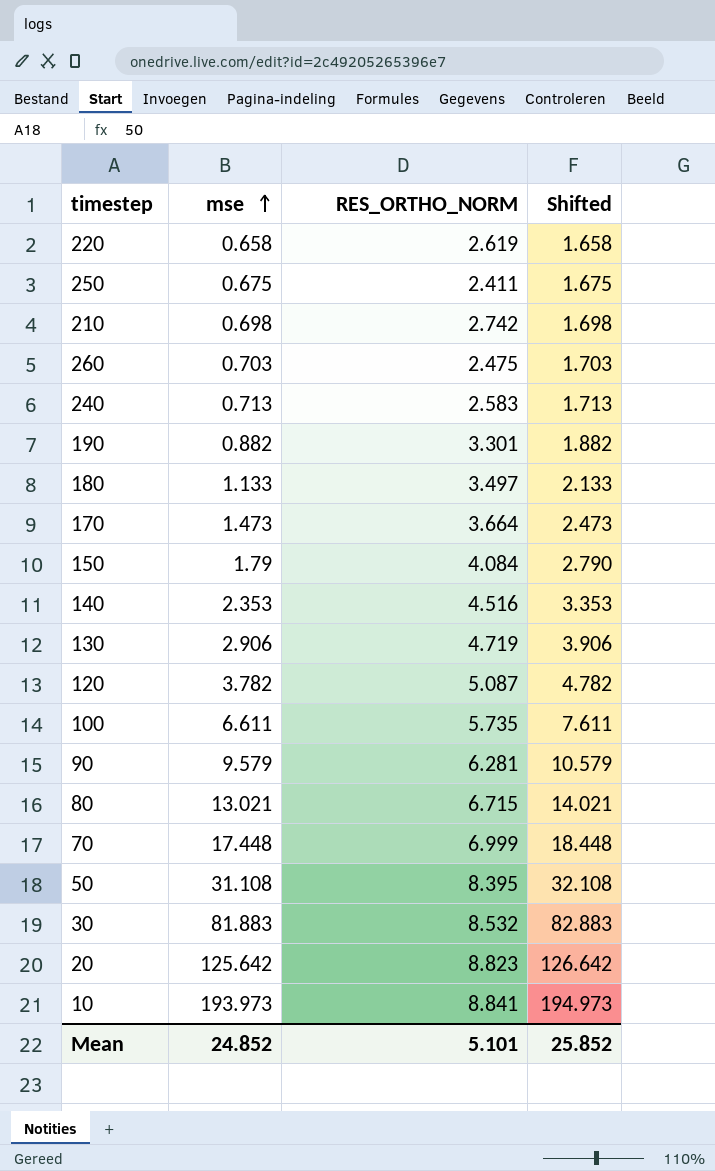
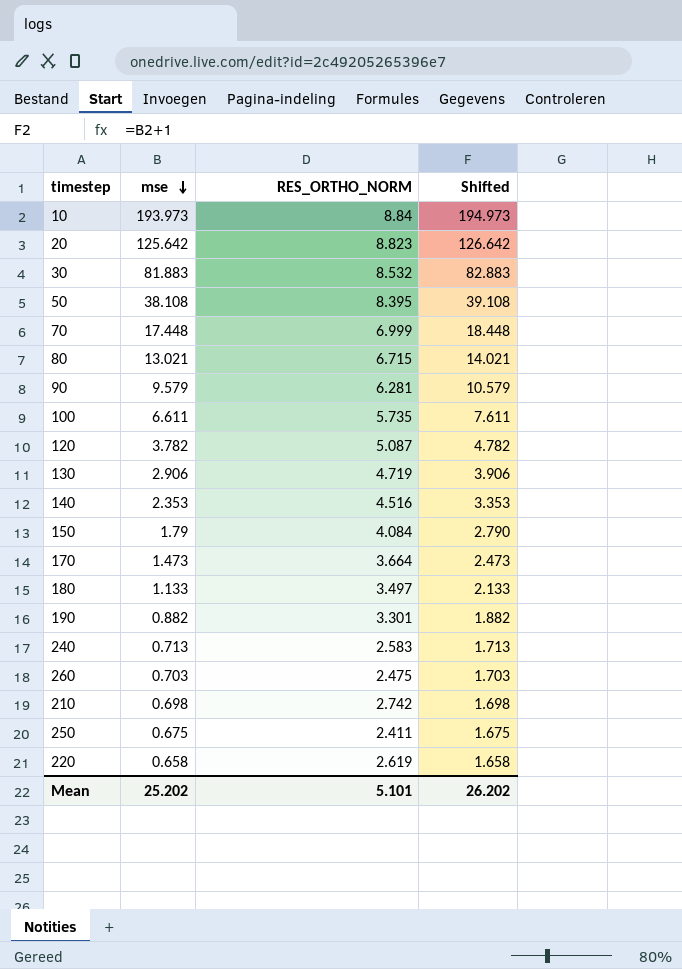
row order: mse ascending -> mse descending
10 | RES_ORTHO_NORM: 8.841 -> 8.84
50 | mse: 31.108 -> 38.108
50 | Shifted: 32.108 -> 39.108
Mean | mse: 24.852 -> 25.202
Mean | Shifted: 25.852 -> 26.202

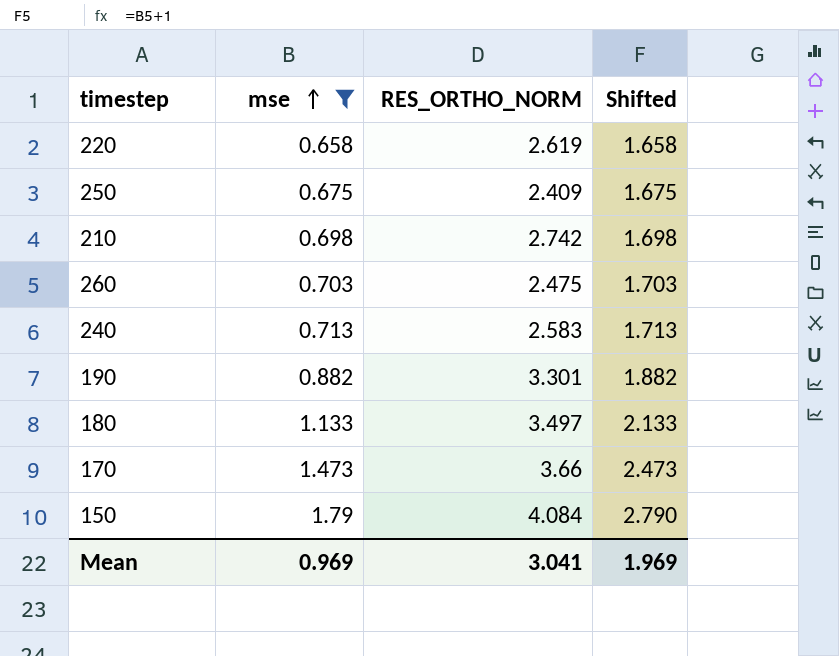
filter: none -> mse <= 1.79
row order: mse descending -> mse ascending
250 | RES_ORTHO_NORM: 2.411 -> 2.409
170 | RES_ORTHO_NORM: 3.664 -> 3.66
Mean | mse: 25.202 -> 0.969
Mean | RES_ORTHO_NORM: 5.101 -> 3.041
Mean | Shifted: 26.202 -> 1.969

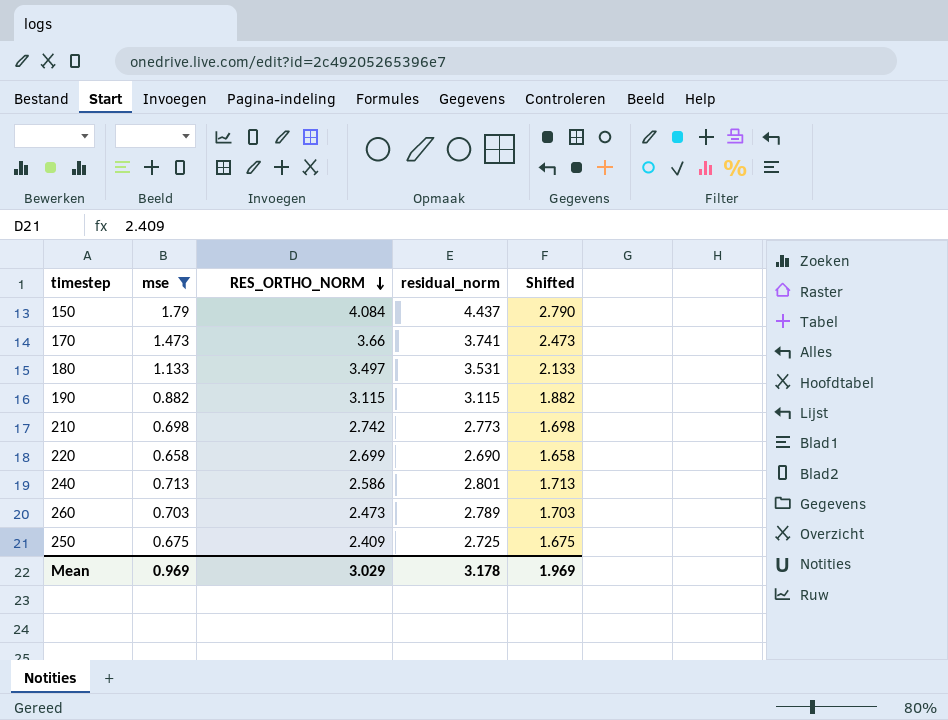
row order: mse ascending -> RES_ORTHO_NORM descending
column residual_norm | position: none -> 4
190 | RES_ORTHO_NORM: 3.301 -> 3.115
220 | RES_ORTHO_NORM: 2.619 -> 2.699
240 | RES_ORTHO_NORM: 2.583 -> 2.586
260 | RES_ORTHO_NORM: 2.475 -> 2.473
Mean | RES_ORTHO_NORM: 3.041 -> 3.029

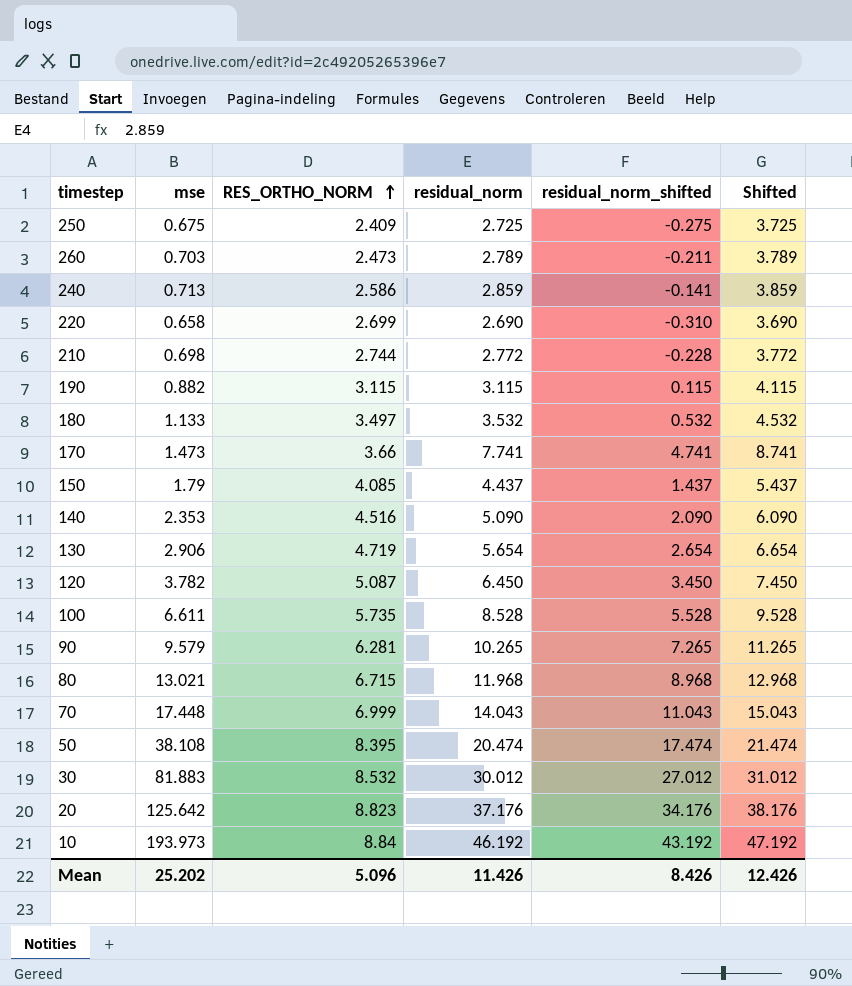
filter: mse <= 1.79 -> none
row order: RES_ORTHO_NORM descending -> RES_ORTHO_NORM ascending
column residual_norm_shifted | formula: none -> [residual_norm] - 3
column Shifted | formula: [mse] + 1 -> [residual_norm] + 1
240 | residual_norm: 2.801 -> 2.859
210 | RES_ORTHO_NORM: 2.742 -> 2.744
210 | residual_norm: 2.773 -> 2.772
180 | residual_norm: 3.531 -> 3.532
170 | residual_norm: 3.741 -> 7.741
150 | RES_ORTHO_NORM: 4.084 -> 4.085
Mean | mse: 0.969 -> 25.202
Mean | RES_ORTHO_NORM: 3.029 -> 5.096
Mean | residual_norm: 3.178 -> 11.426
Mean | Shifted: 1.969 -> 12.426

